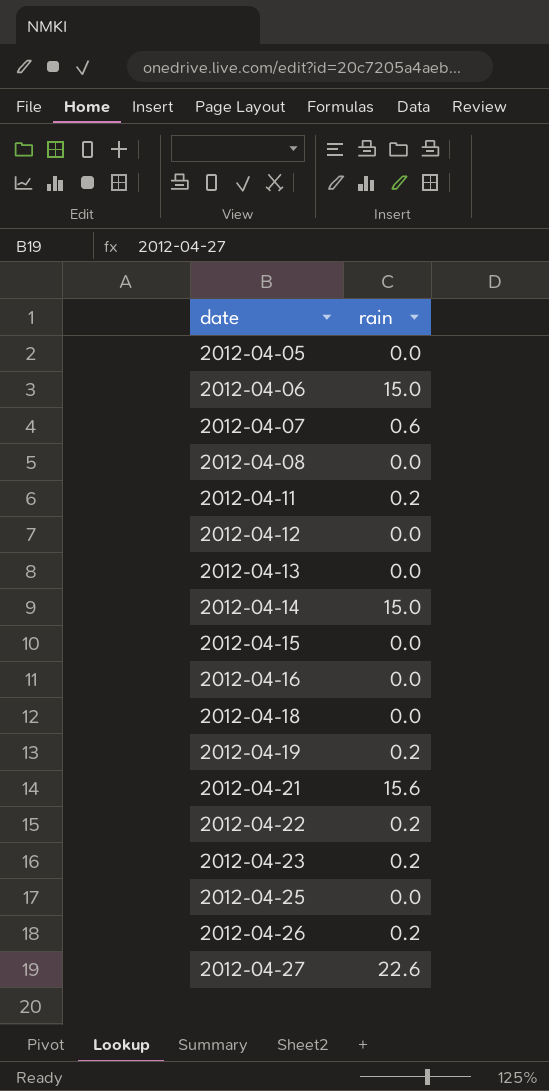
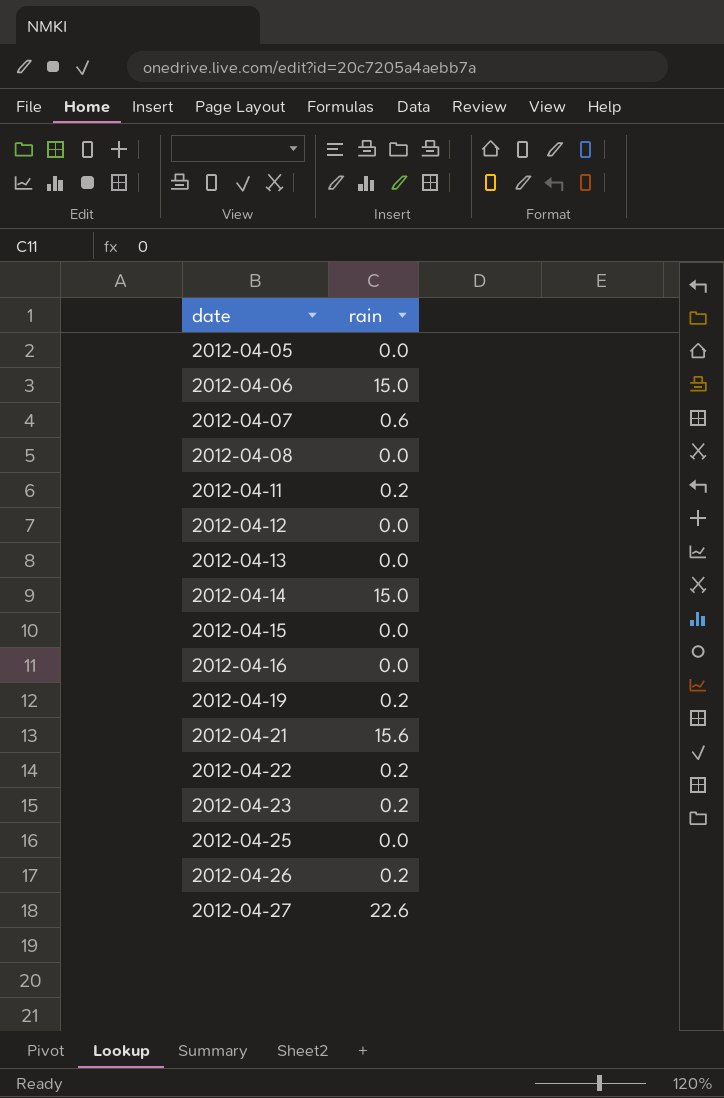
row 2012-04-18: 0.0 -> none

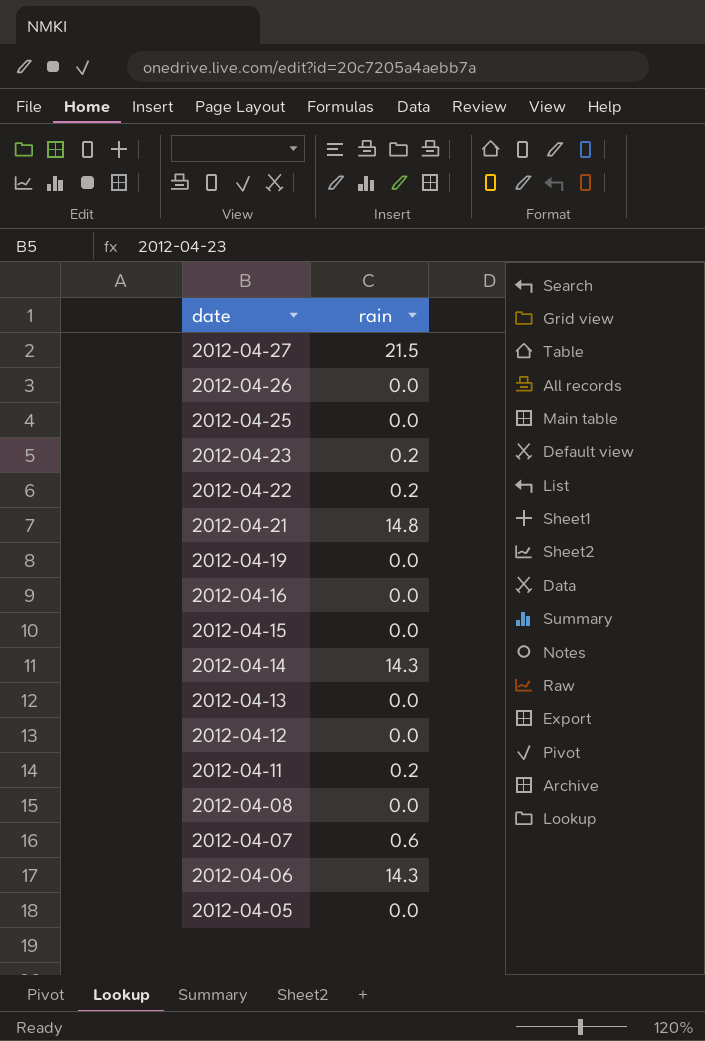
row order: date ascending -> date descending
2012-04-27 | rain: 22.6 -> 21.5
2012-04-26 | rain: 0.2 -> 0.0
2012-04-21 | rain: 15.6 -> 14.8
2012-04-19 | rain: 0.2 -> 0.0
2012-04-14 | rain: 15.0 -> 14.3
2012-04-06 | rain: 15.0 -> 14.3

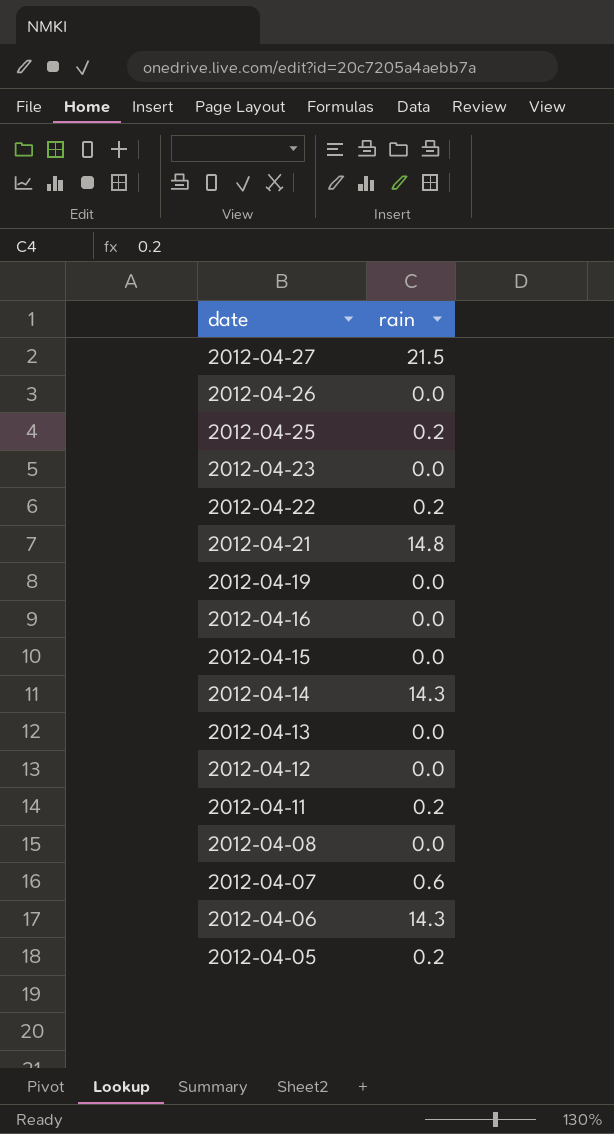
2012-04-25 | rain: 0.0 -> 0.2
2012-04-23 | rain: 0.2 -> 0.0
2012-04-05 | rain: 0.0 -> 0.2

